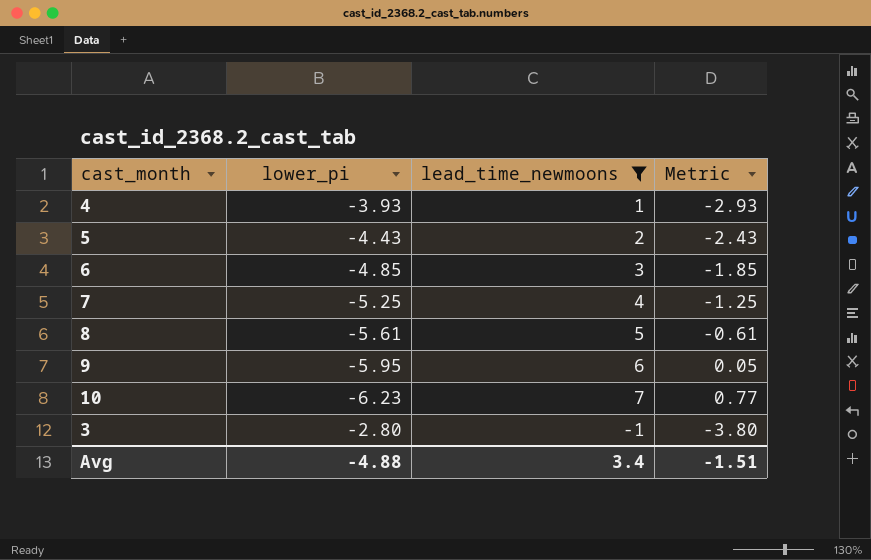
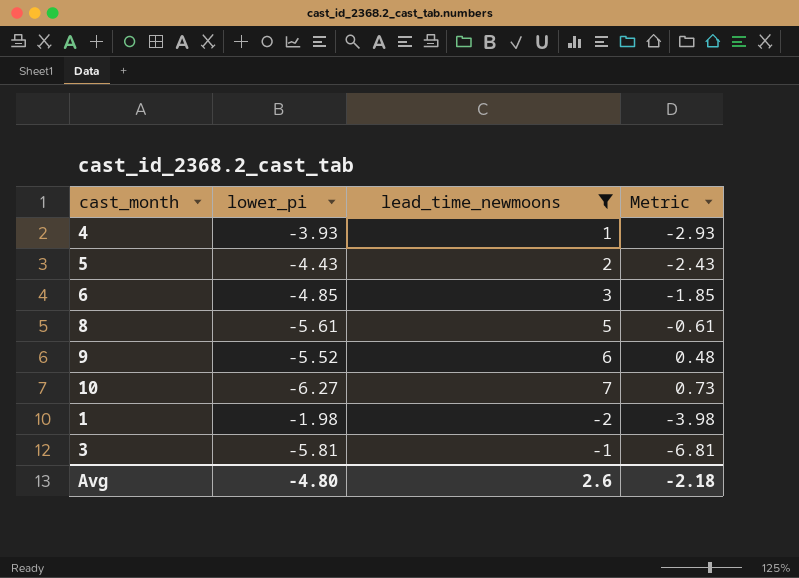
row 7: -5.25 | 4 | -1.25 -> none
9 | lower_pi: -5.95 -> -5.52
9 | Metric: 0.05 -> 0.48
10 | lower_pi: -6.23 -> -6.27
10 | Metric: 0.77 -> 0.73
row 1: none -> -1.98 | -2 | -3.98
3 | lower_pi: -2.80 -> -5.81
3 | Metric: -3.80 -> -6.81
Avg | lower_pi: -4.88 -> -4.80
Avg | lead_time_newmoons: 3.4 -> 2.6
Avg | Metric: -1.51 -> -2.18

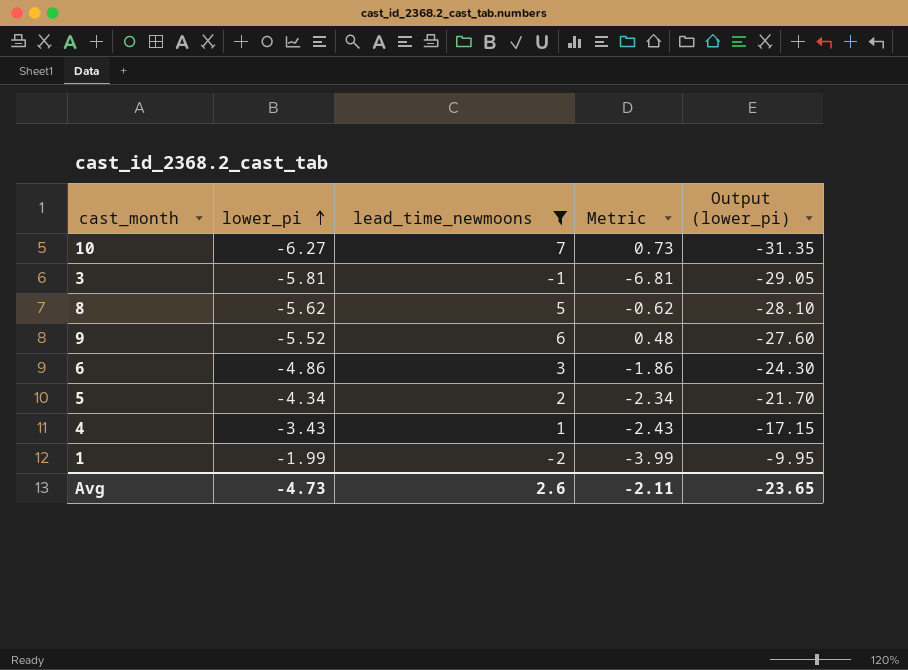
row order: none -> lower_pi ascending
column Output (lower_pi) | formula: none -> [lower_pi] * 5
8 | lower_pi: -5.61 -> -5.62
8 | Metric: -0.61 -> -0.62
6 | lower_pi: -4.85 -> -4.86
6 | Metric: -1.85 -> -1.86
5 | lower_pi: -4.43 -> -4.34
5 | Metric: -2.43 -> -2.34
4 | lower_pi: -3.93 -> -3.43
4 | Metric: -2.93 -> -2.43
1 | lower_pi: -1.98 -> -1.99
1 | Metric: -3.98 -> -3.99
Avg | lower_pi: -4.80 -> -4.73
Avg | Metric: -2.18 -> -2.11

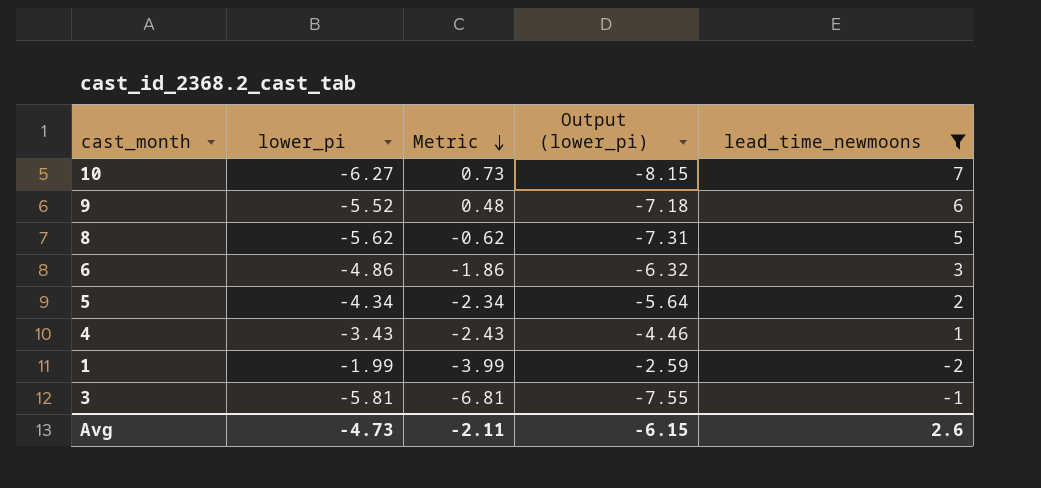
row order: lower_pi ascending -> Metric descending
column Output (lower_pi) | formula: [lower_pi] * 5 -> [lower_pi] * 1.3
column lead_time_newmoons | position: 3 -> 5
Avg | Output (lower_pi): -23.65 -> -6.15

